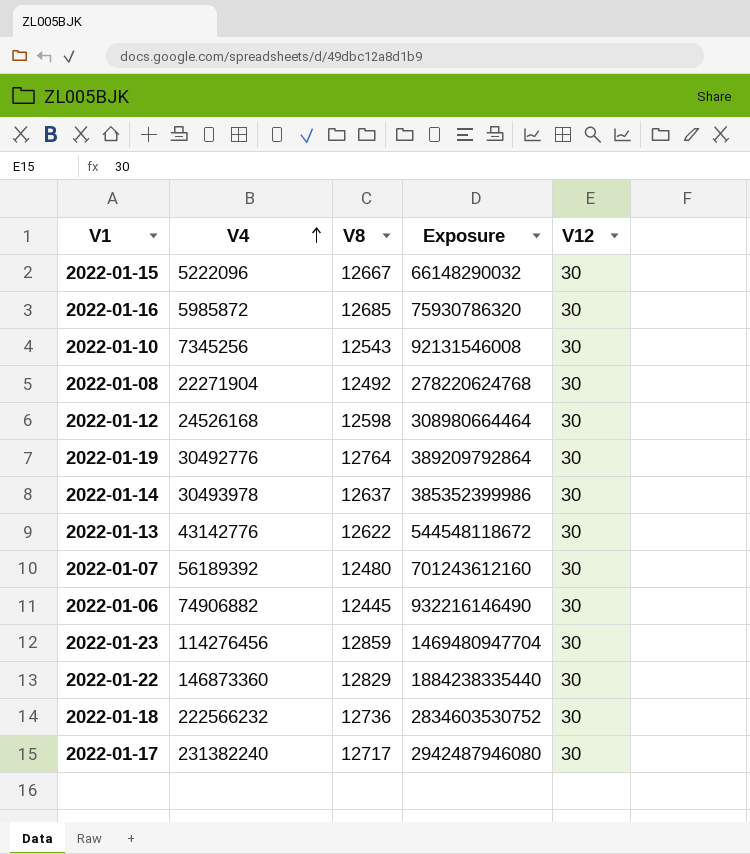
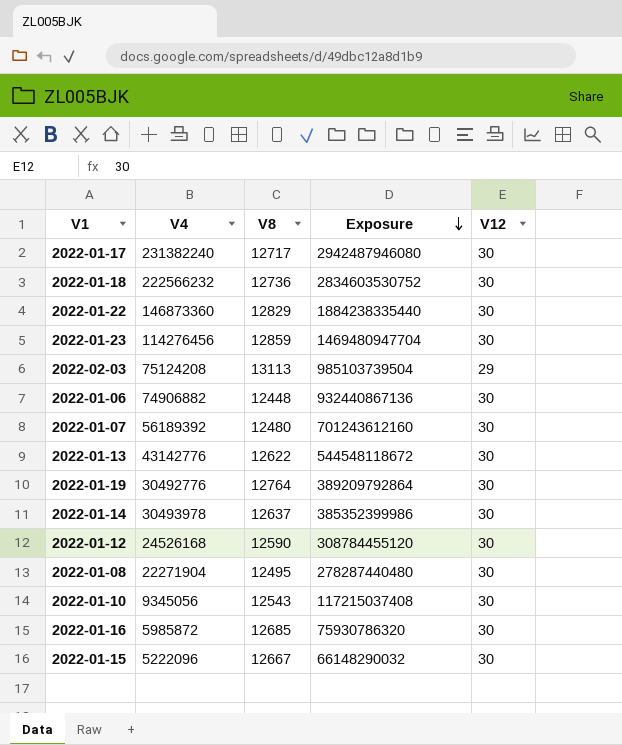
row order: V4 ascending -> Exposure descending
row 2022-02-03: none -> 75124208 | 13113 | 985103739504 | 29
2022-01-06 | V8: 12445 -> 12448
2022-01-06 | Exposure: 932216146490 -> 932440867136
2022-01-12 | V8: 12598 -> 12590
2022-01-12 | Exposure: 308980664464 -> 308784455120
2022-01-08 | V8: 12492 -> 12495
2022-01-08 | Exposure: 278220624768 -> 278287440480
2022-01-10 | V4: 7345256 -> 9345056
2022-01-10 | Exposure: 92131546008 -> 117215037408

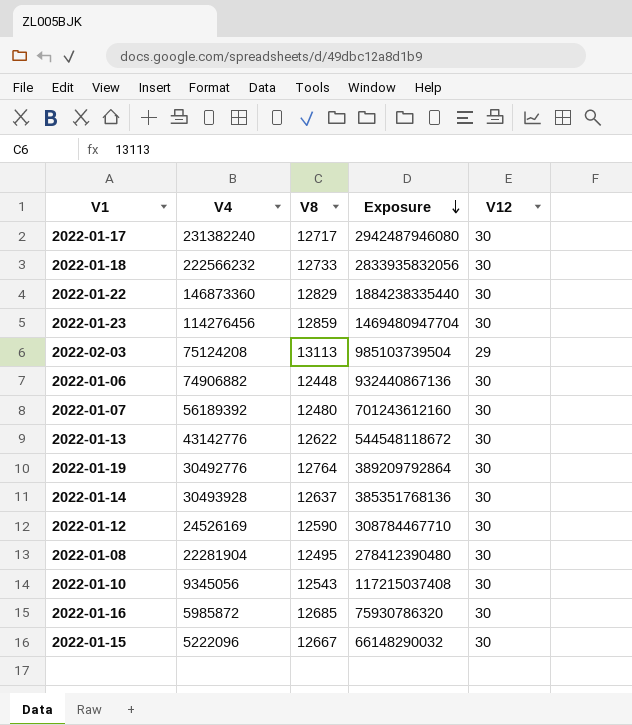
2022-01-18 | V8: 12736 -> 12733
2022-01-18 | Exposure: 2834603530752 -> 2833935832056
2022-01-14 | V4: 30493978 -> 30493928
2022-01-14 | Exposure: 385352399986 -> 385351768136
2022-01-12 | V4: 24526168 -> 24526169
2022-01-12 | Exposure: 308784455120 -> 308784467710
2022-01-08 | V4: 22271904 -> 22281904
2022-01-08 | Exposure: 278287440480 -> 278412390480

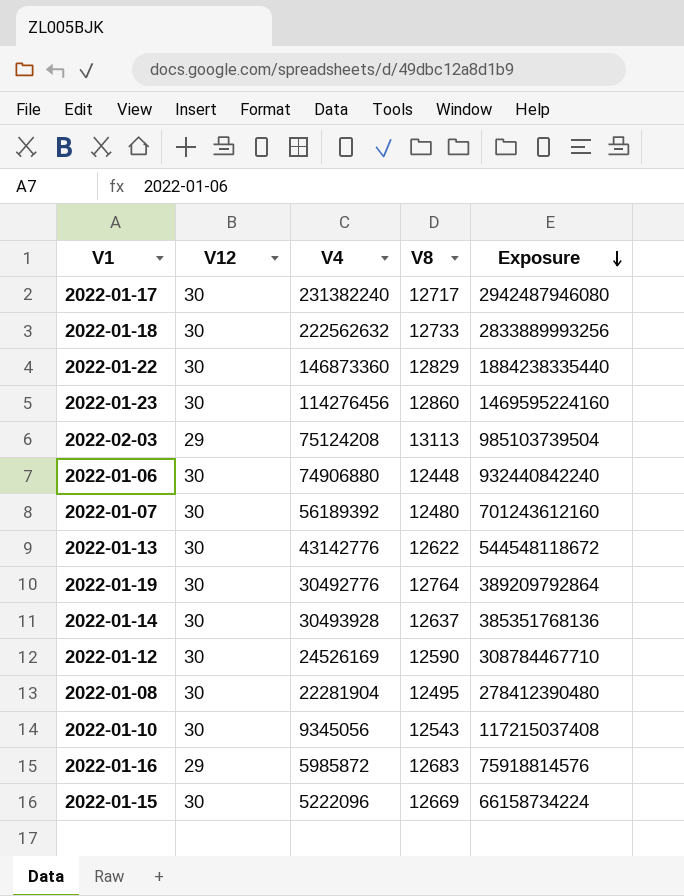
column V12 | position: 5 -> 2
2022-01-18 | V4: 222566232 -> 222562632
2022-01-18 | Exposure: 2833935832056 -> 2833889993256
2022-01-23 | V8: 12859 -> 12860
2022-01-23 | Exposure: 1469480947704 -> 1469595224160
2022-01-06 | V4: 74906882 -> 74906880
2022-01-06 | Exposure: 932440867136 -> 932440842240
2022-01-16 | V12: 30 -> 29
2022-01-16 | V8: 12685 -> 12683
2022-01-16 | Exposure: 75930786320 -> 75918814576
2022-01-15 | V8: 12667 -> 12669
2022-01-15 | Exposure: 66148290032 -> 66158734224

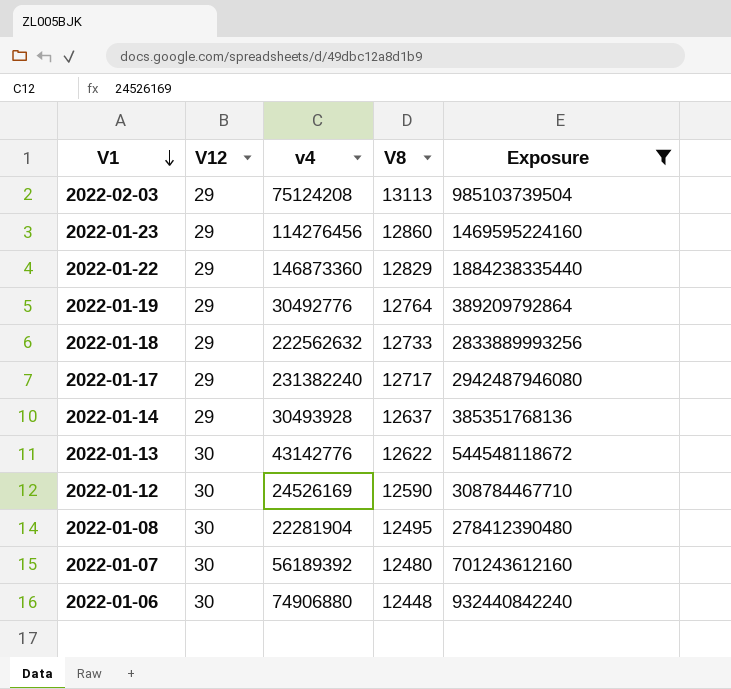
filter: none -> Exposure >= 278412390480
row order: Exposure descending -> V1 descending
column name: V4 -> v4
2022-01-23 | V12: 30 -> 29
2022-01-22 | V12: 30 -> 29
2022-01-19 | V12: 30 -> 29
2022-01-18 | V12: 30 -> 29
2022-01-17 | V12: 30 -> 29
2022-01-14 | V12: 30 -> 29

